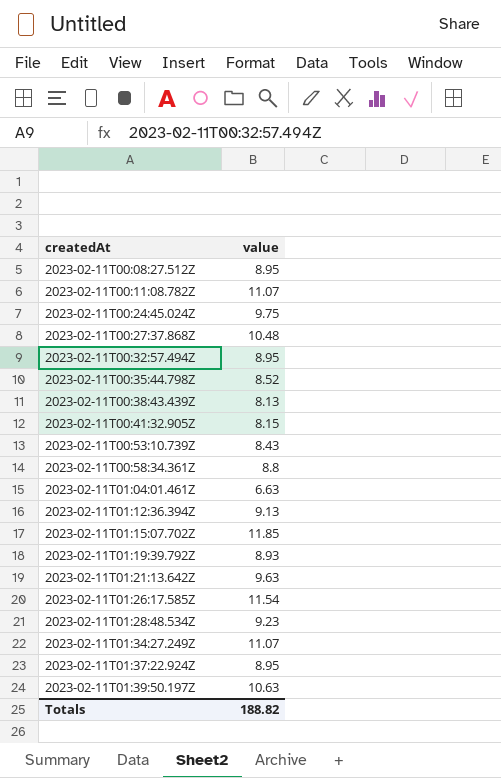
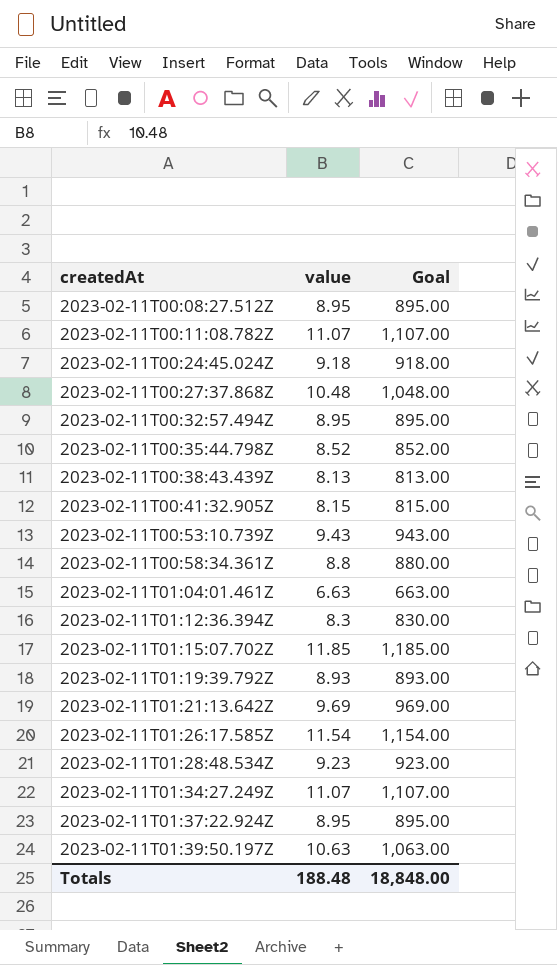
column Goal | formula: none -> [value] * 100
2023-02-11T00:24:45.024Z | value: 9.75 -> 9.18
2023-02-11T00:53:10.739Z | value: 8.43 -> 9.43
2023-02-11T01:12:36.394Z | value: 9.13 -> 8.3
2023-02-11T01:21:13.642Z | value: 9.63 -> 9.69
Totals | value: 188.82 -> 188.48

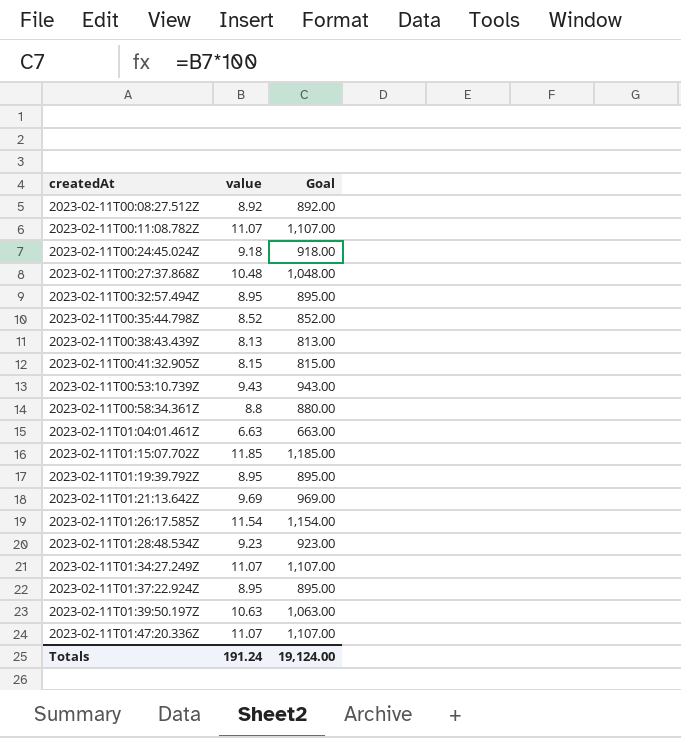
row 2023-02-11T01:12:36.394Z: 8.3 | 830.00 -> none
2023-02-11T00:08:27.512Z | value: 8.95 -> 8.92
2023-02-11T00:08:27.512Z | Goal: 895.00 -> 892.00
2023-02-11T01:19:39.792Z | value: 8.93 -> 8.95
2023-02-11T01:19:39.792Z | Goal: 893.00 -> 895.00
row 2023-02-11T01:47:20.336Z: none -> 11.07 | 1,107.00
Totals | value: 188.48 -> 191.24
Totals | Goal: 18,848.00 -> 19,124.00

